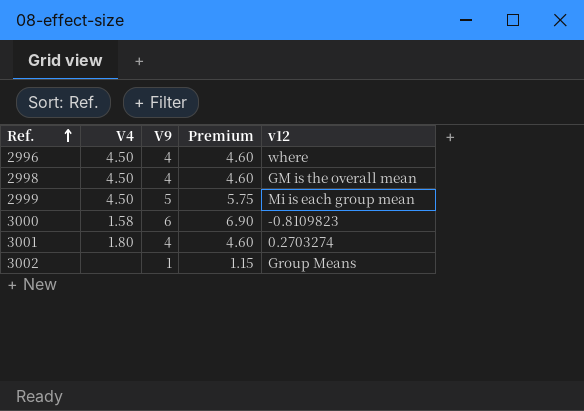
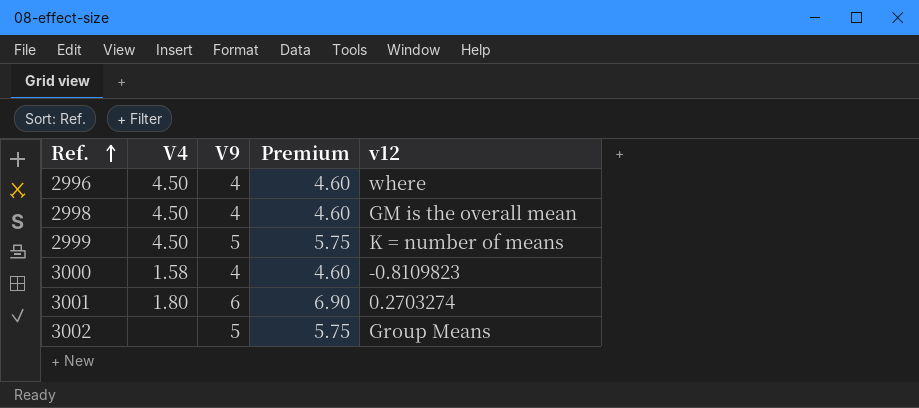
2999 | v12: Mi is each group mean -> K = number of means
3000 | V9: 6 -> 4
3000 | Premium: 6.90 -> 4.60
3001 | V9: 4 -> 6
3001 | Premium: 4.60 -> 6.90
3002 | V9: 1 -> 5
3002 | Premium: 1.15 -> 5.75

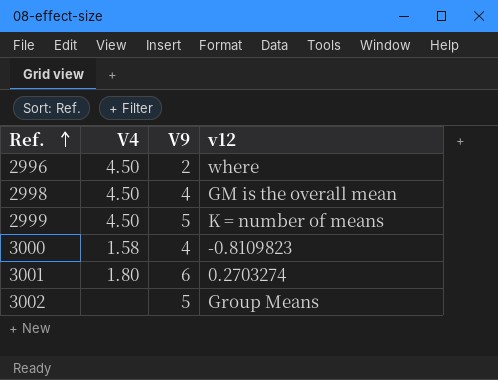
column Premium | formula: [V9] * 1.15 -> none
2996 | V9: 4 -> 2

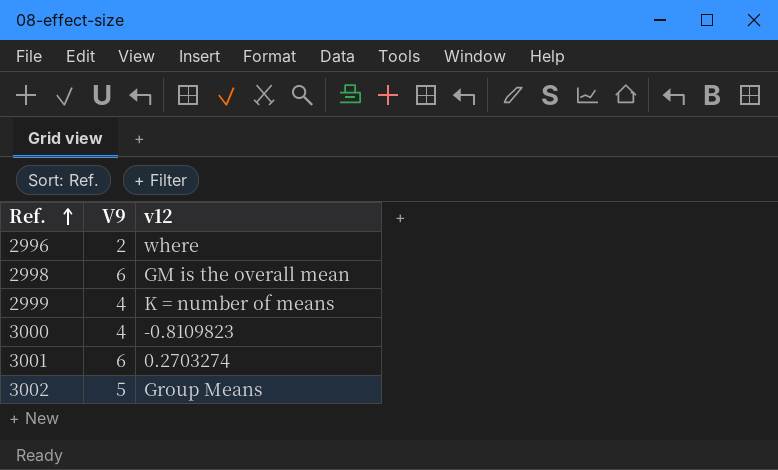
column V4 | position: 2 -> none
2998 | V9: 4 -> 6
2999 | V9: 5 -> 4

